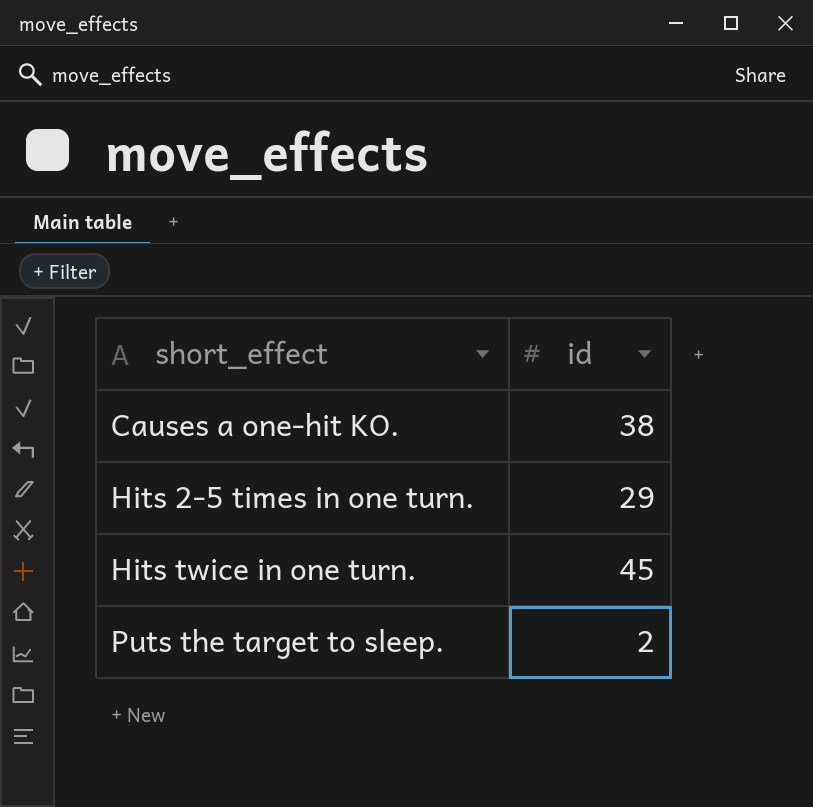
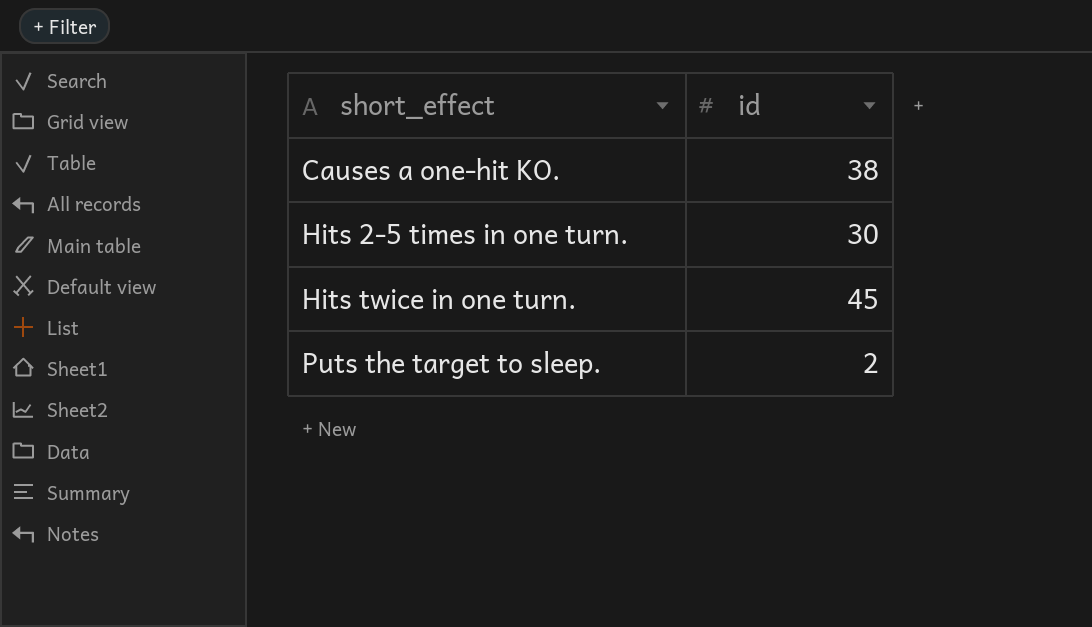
Hits 2-5 times in one turn. | id: 29 -> 30

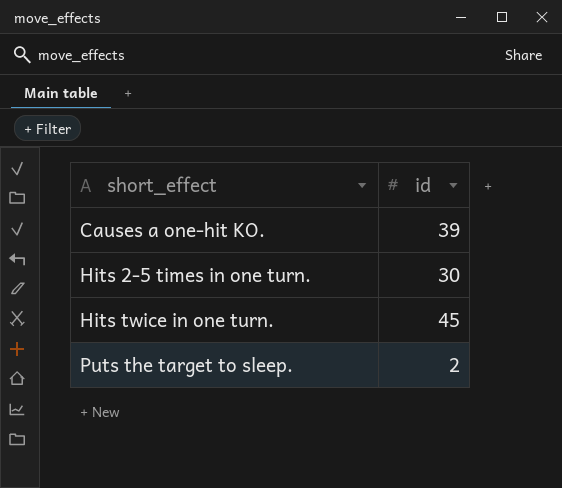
Causes a one-hit KO. | id: 38 -> 39

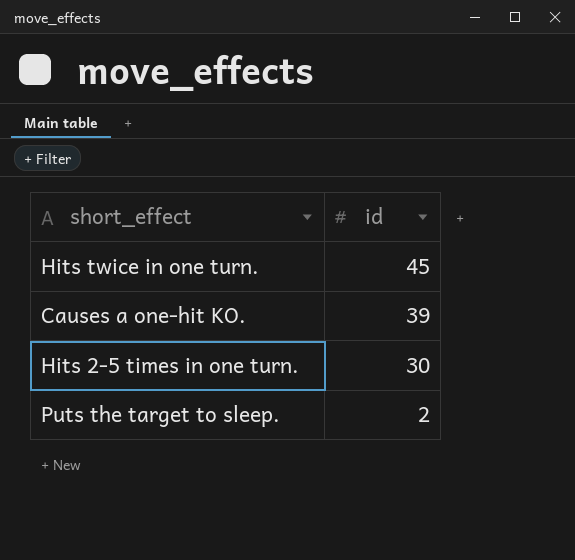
row order: short_effect ascending -> id descending

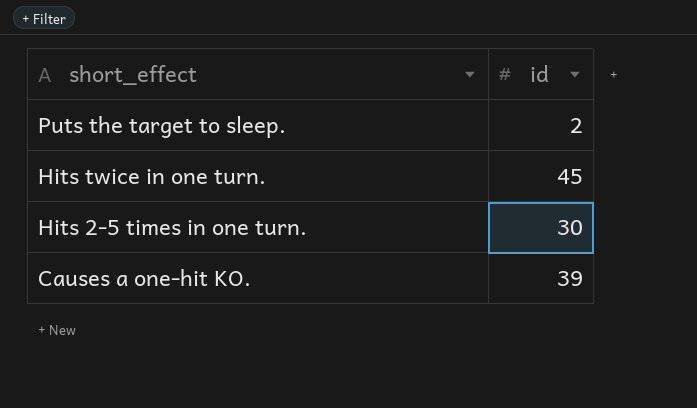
row order: id descending -> short_effect descending

